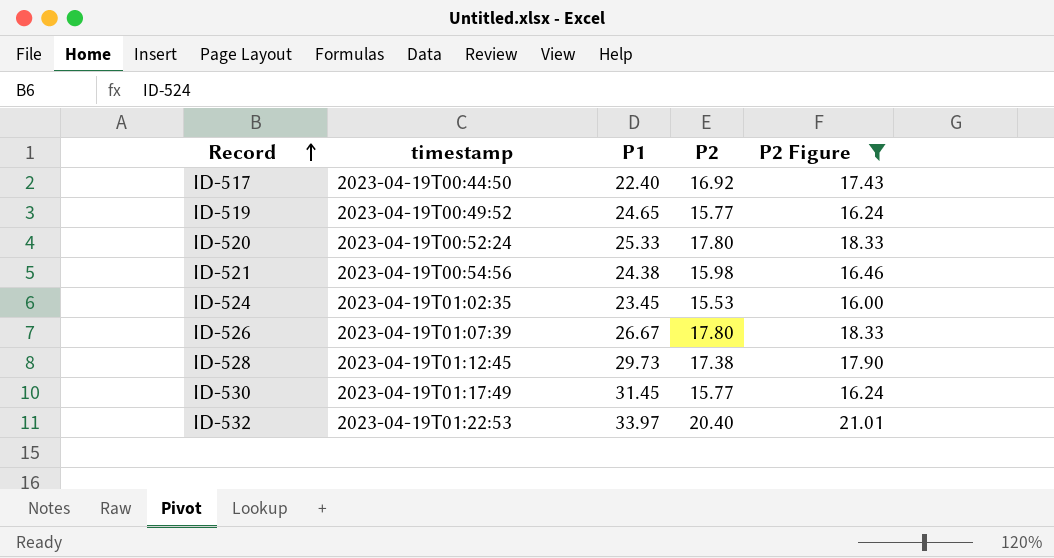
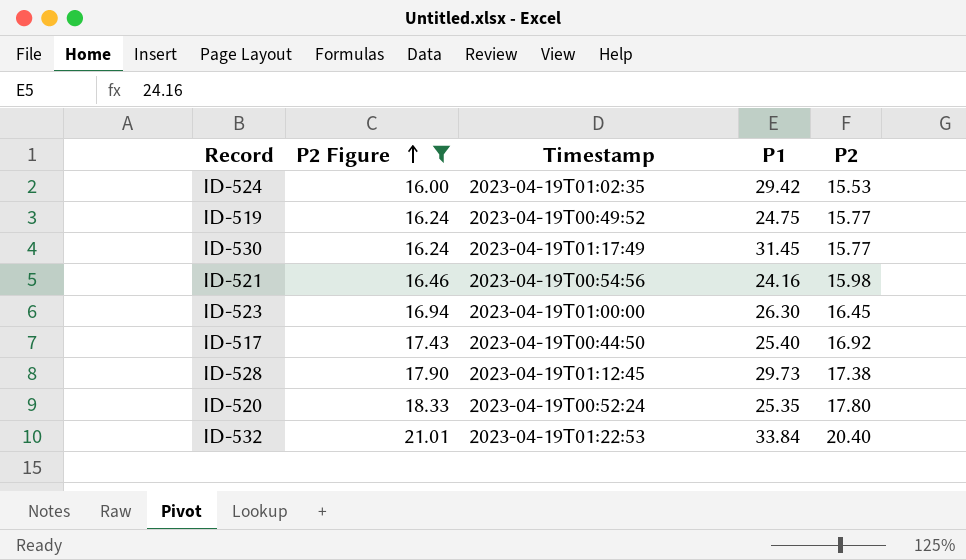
row order: Record ascending -> P2 Figure ascending
column P2 Figure | position: 5 -> 2
column name: timestamp -> Timestamp
row ID-526: 2023-04-19T01:07:39 | 26.67 | 17.80 | 18.33 -> none
ID-524 | P1: 23.45 -> 29.42
ID-519 | P1: 24.65 -> 24.75
ID-521 | P1: 24.38 -> 24.16
row ID-523: none -> 16.94 | 2023-04-19T01:00:00 | 26.30 | 16.45
ID-517 | P1: 22.40 -> 25.40
ID-520 | P1: 25.33 -> 25.35
ID-532 | P1: 33.97 -> 33.84

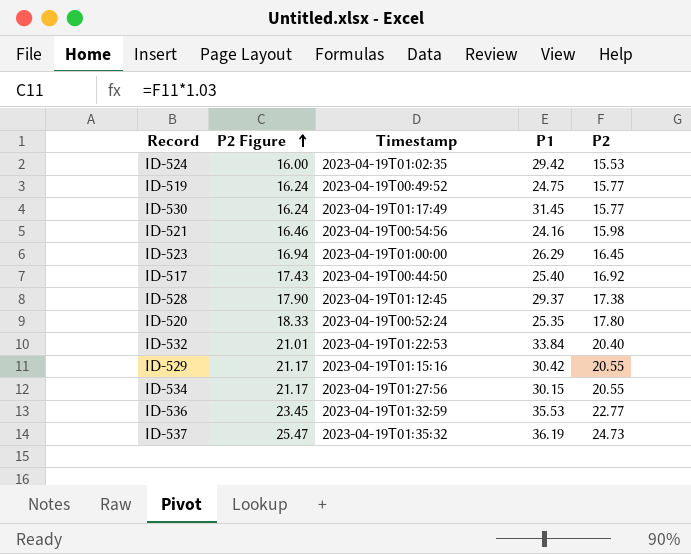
filter: P2 Figure <= 21.01 -> none
ID-523 | P1: 26.30 -> 26.29
ID-528 | P1: 29.73 -> 29.37

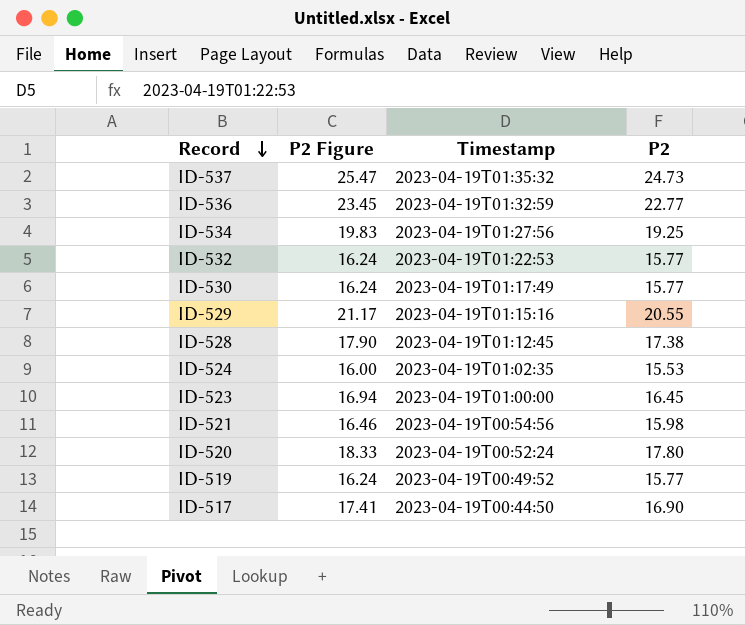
row order: P2 Figure ascending -> Record descending
column P1 | position: 4 -> none
ID-534 | P2 Figure: 21.17 -> 19.83
ID-534 | P2: 20.55 -> 19.25
ID-532 | P2 Figure: 21.01 -> 16.24
ID-532 | P2: 20.40 -> 15.77
ID-517 | P2 Figure: 17.43 -> 17.41
ID-517 | P2: 16.92 -> 16.90

